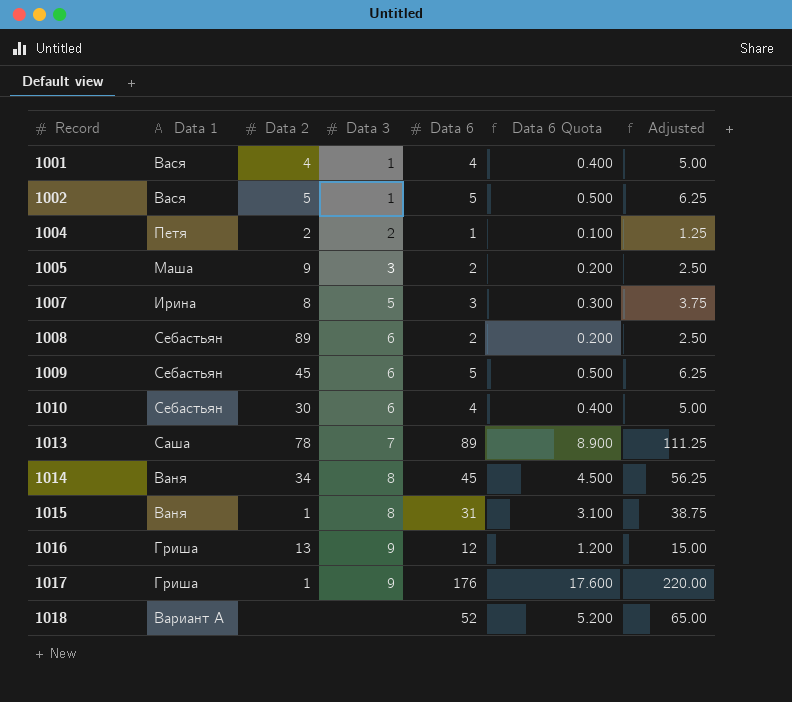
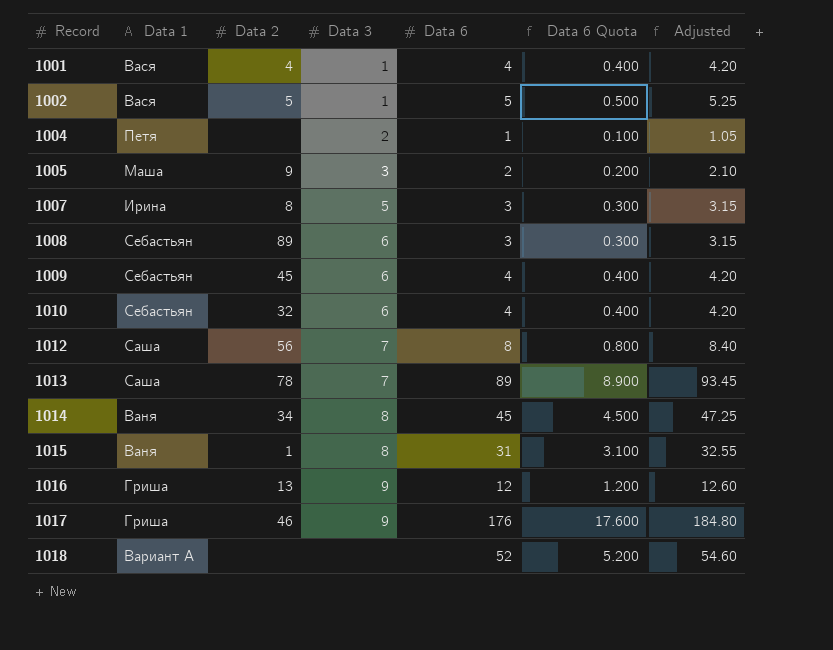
column Adjusted | formula: [Data 6] * 1.25 -> [Data 6] * 1.05
1004 | Data 2: 2 -> none
1008 | Data 6: 2 -> 3
1008 | Data 6 Quota: 0.200 -> 0.300
1009 | Data 6: 5 -> 4
1009 | Data 6 Quota: 0.500 -> 0.400
1010 | Data 2: 30 -> 32
row 1012: none -> Саша | 56 | 7 | 8 | 0.800 | 8.40
1017 | Data 2: 1 -> 46

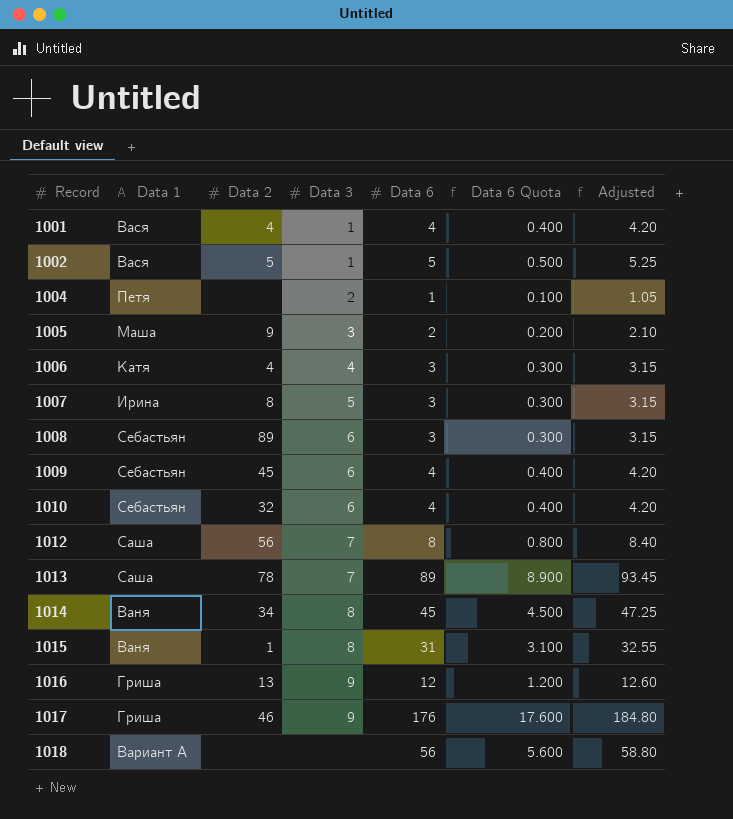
row 1006: none -> Катя | 4 | 4 | 3 | 0.300 | 3.15
1018 | Data 6: 52 -> 56
1018 | Data 6 Quota: 5.200 -> 5.600
1018 | Adjusted: 54.60 -> 58.80

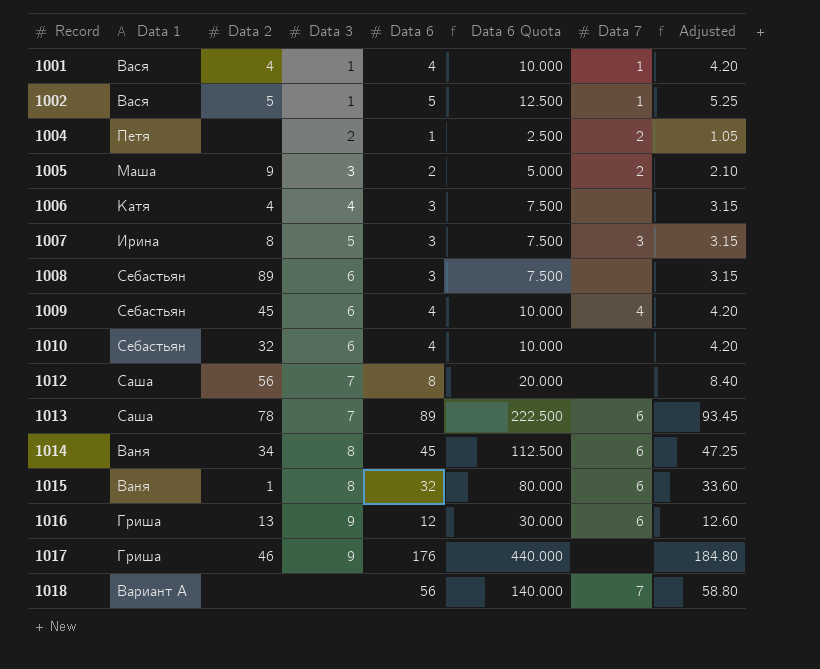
column Data 6 Quota | formula: [Data 6] * 0.1 -> [Data 6] * 2.5
column Data 7 | position: none -> 7
1015 | Data 6: 31 -> 32
1015 | Adjusted: 32.55 -> 33.60

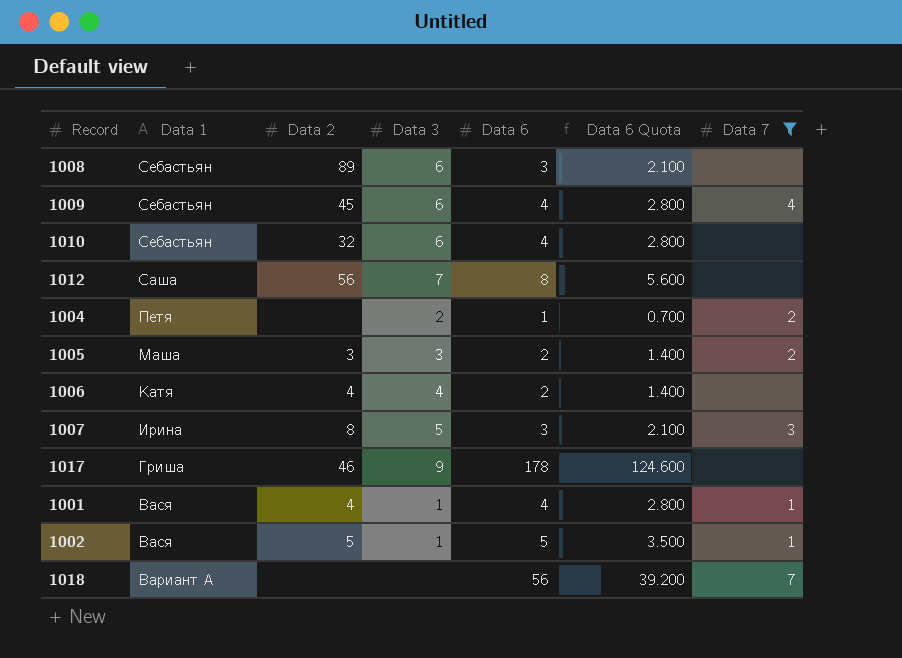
filter: none -> Data 7 != 6
row order: Record ascending -> Data 1 descending
column Adjusted | formula: [Data 6] * 1.05 -> none
column Data 6 Quota | formula: [Data 6] * 2.5 -> [Data 6] * 0.7
1005 | Data 2: 9 -> 3
1006 | Data 6: 3 -> 2
1017 | Data 6: 176 -> 178

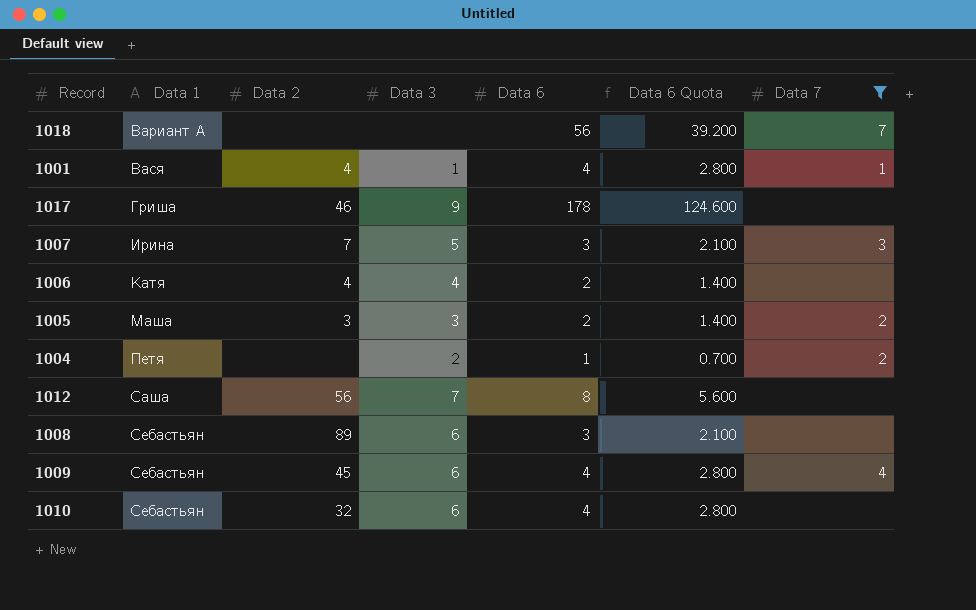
row order: Data 1 descending -> Data 1 ascending
row 1002: Вася | 5 | 1 | 5 | 3.500 | 1 -> none
1007 | Data 2: 8 -> 7

